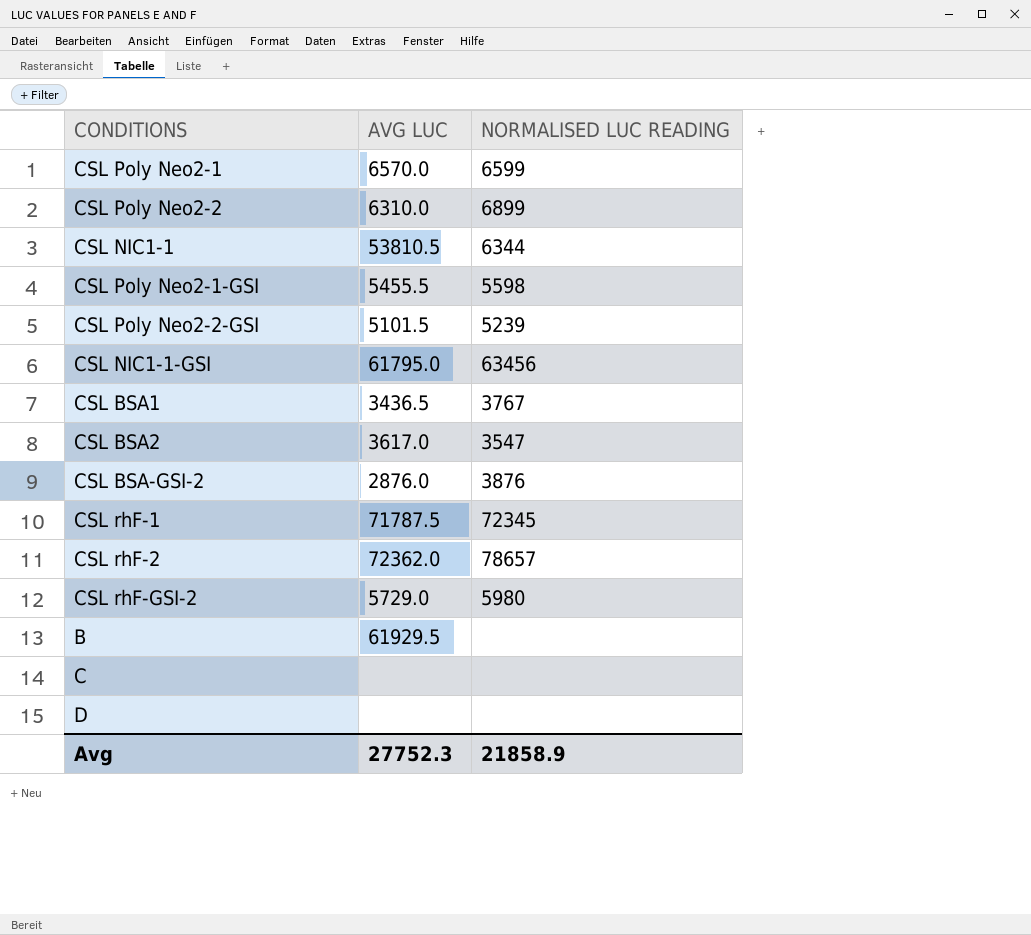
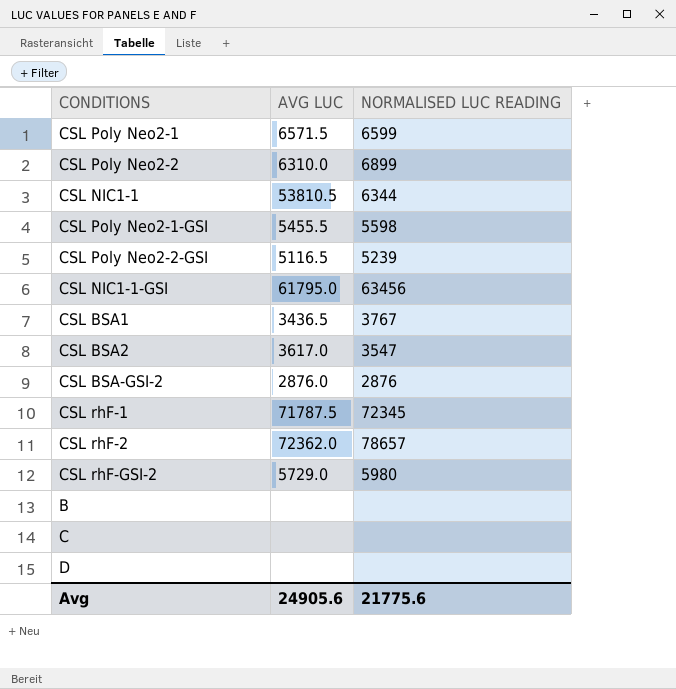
CSL Poly Neo2-1 | AVG LUC: 6570.0 -> 6571.5
CSL Poly Neo2-2-GSI | AVG LUC: 5101.5 -> 5116.5
CSL BSA-GSI-2 | NORMALISED LUC READING: 3876 -> 2876
B | AVG LUC: 61929.5 -> none
Avg | AVG LUC: 27752.3 -> 24905.6
Avg | NORMALISED LUC READING: 21858.9 -> 21775.6

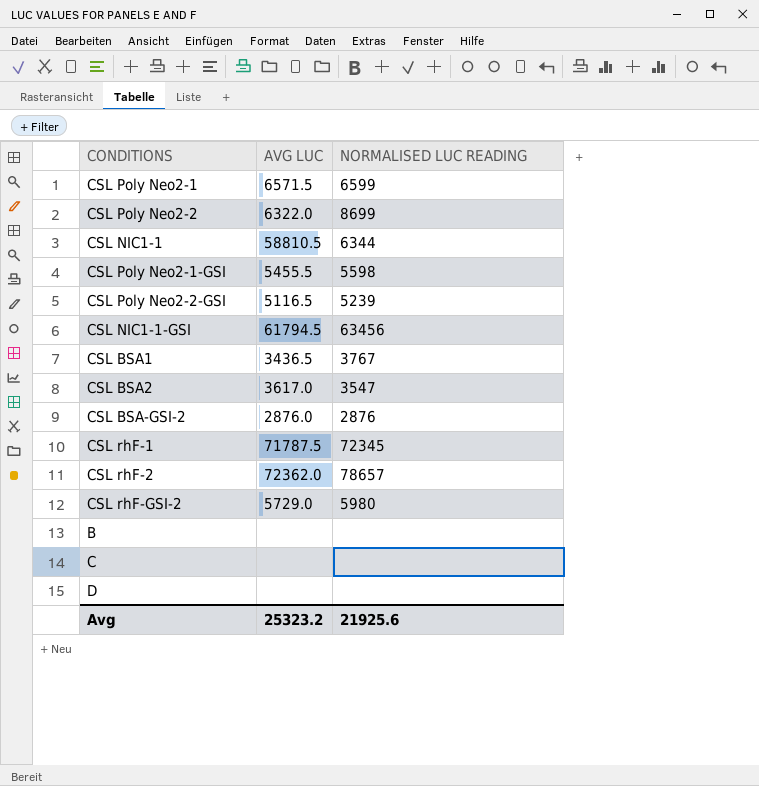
CSL Poly Neo2-2 | AVG LUC: 6310.0 -> 6322.0
CSL Poly Neo2-2 | NORMALISED LUC READING: 6899 -> 8699
CSL NIC1-1 | AVG LUC: 53810.5 -> 58810.5
CSL NIC1-1-GSI | AVG LUC: 61795.0 -> 61794.5
Avg | AVG LUC: 24905.6 -> 25323.2
Avg | NORMALISED LUC READING: 21775.6 -> 21925.6

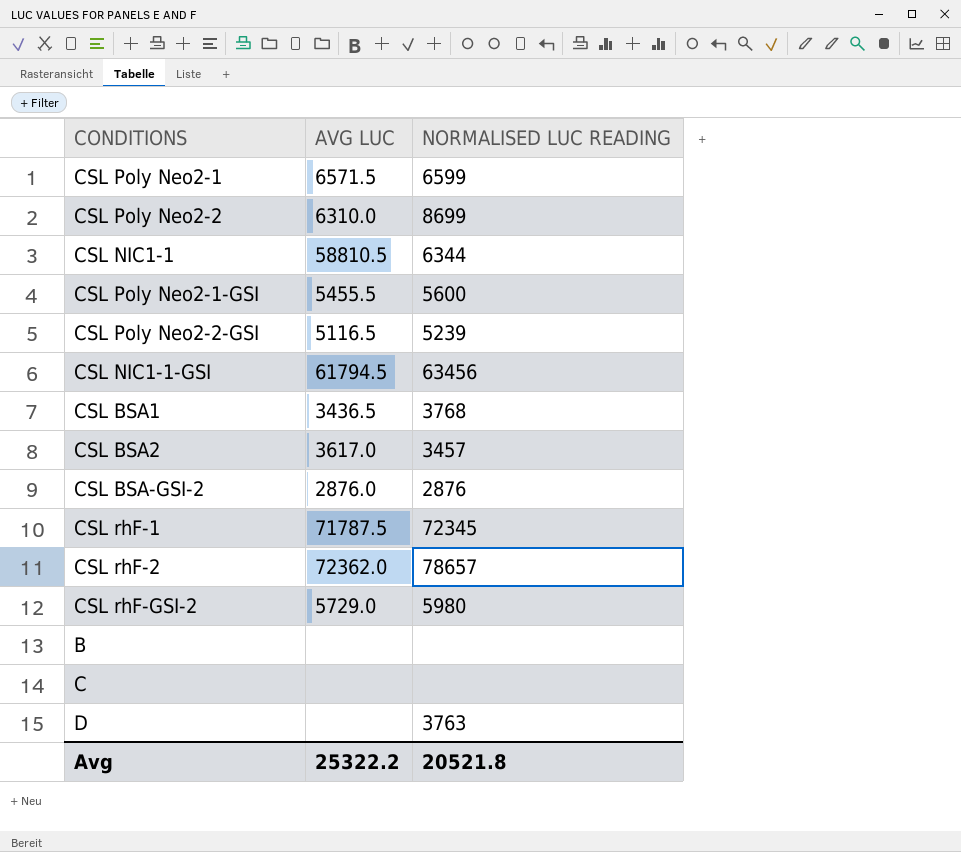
CSL Poly Neo2-2 | AVG LUC: 6322.0 -> 6310.0
CSL Poly Neo2-1-GSI | NORMALISED LUC READING: 5598 -> 5600
CSL BSA1 | NORMALISED LUC READING: 3767 -> 3768
CSL BSA2 | NORMALISED LUC READING: 3547 -> 3457
D | NORMALISED LUC READING: none -> 3763
Avg | AVG LUC: 25323.2 -> 25322.2
Avg | NORMALISED LUC READING: 21925.6 -> 20521.8

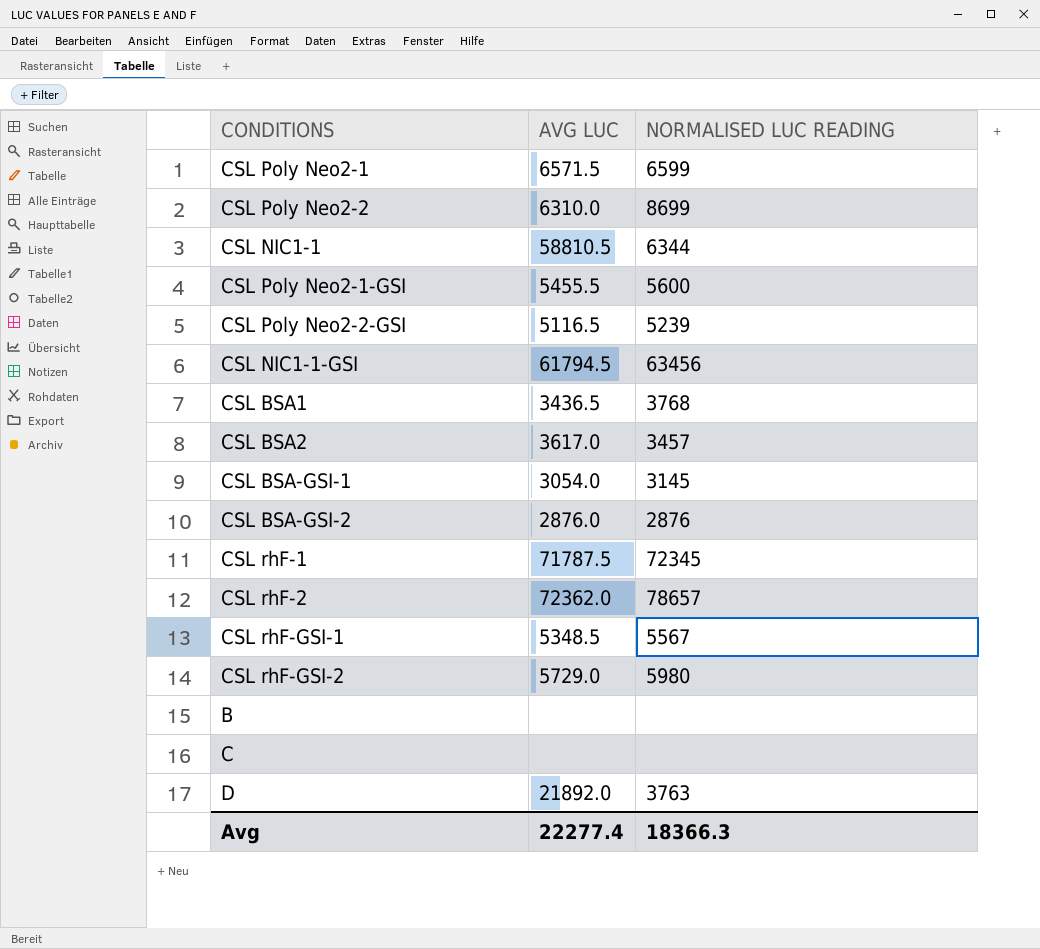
row CSL BSA-GSI-1: none -> 3054.0 | 3145
row CSL rhF-GSI-1: none -> 5348.5 | 5567
D | AVG LUC: none -> 21892.0
Avg | AVG LUC: 25322.2 -> 22277.4
Avg | NORMALISED LUC READING: 20521.8 -> 18366.3

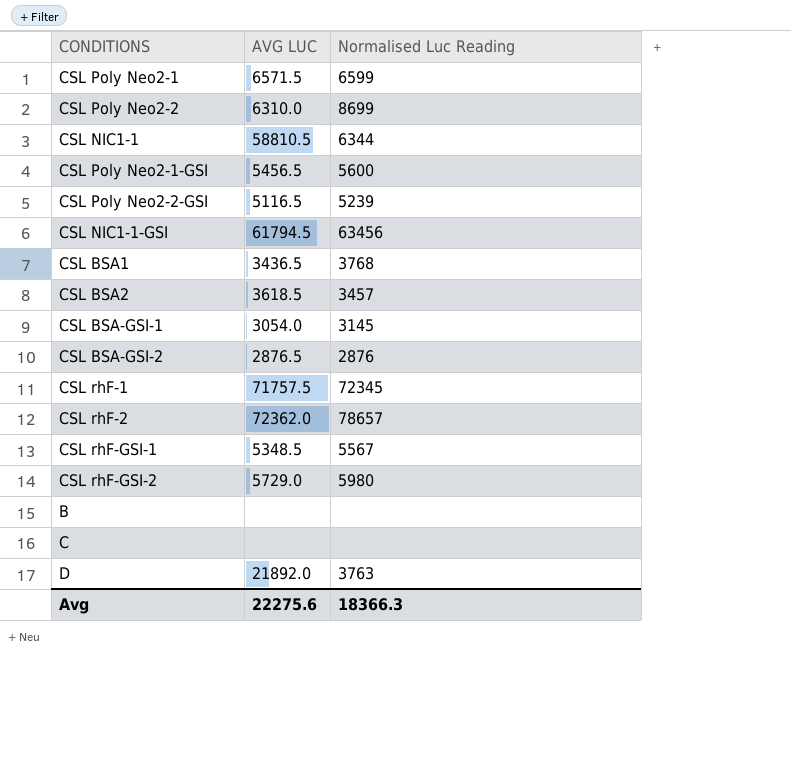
column name: NORMALISED LUC READING -> Normalised Luc Reading
CSL Poly Neo2-1-GSI | AVG LUC: 5455.5 -> 5456.5
CSL BSA2 | AVG LUC: 3617.0 -> 3618.5
CSL BSA-GSI-2 | AVG LUC: 2876.0 -> 2876.5
CSL rhF-1 | AVG LUC: 71787.5 -> 71757.5
Avg | AVG LUC: 22277.4 -> 22275.6

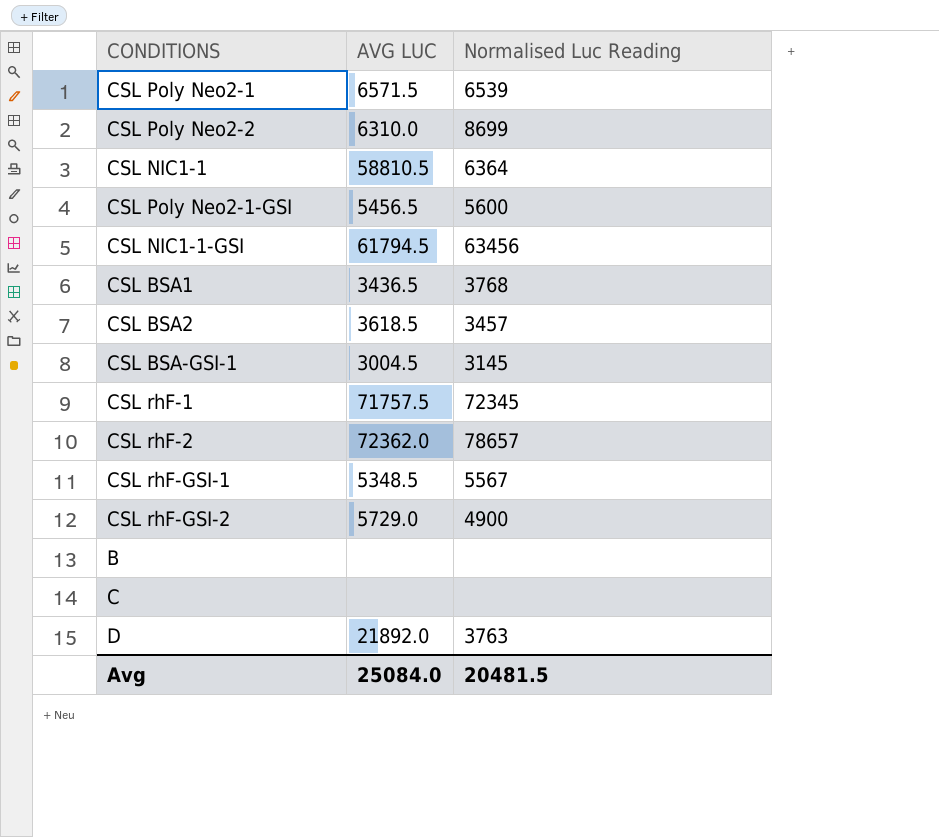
row CSL Poly Neo2-2-GSI: 5116.5 | 5239 -> none
row CSL BSA-GSI-2: 2876.5 | 2876 -> none
CSL Poly Neo2-1 | Normalised Luc Reading: 6599 -> 6539
CSL NIC1-1 | Normalised Luc Reading: 6344 -> 6364
CSL BSA-GSI-1 | AVG LUC: 3054.0 -> 3004.5
CSL rhF-GSI-2 | Normalised Luc Reading: 5980 -> 4900
Avg | AVG LUC: 22275.6 -> 25084.0
Avg | Normalised Luc Reading: 18366.3 -> 20481.5

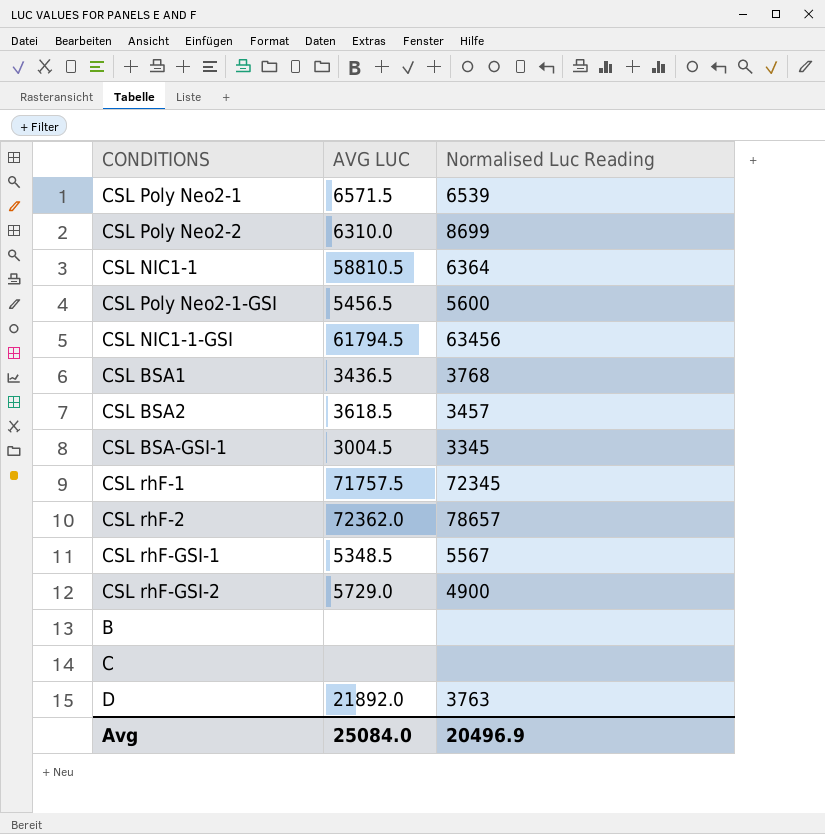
CSL BSA-GSI-1 | Normalised Luc Reading: 3145 -> 3345
Avg | Normalised Luc Reading: 20481.5 -> 20496.9

